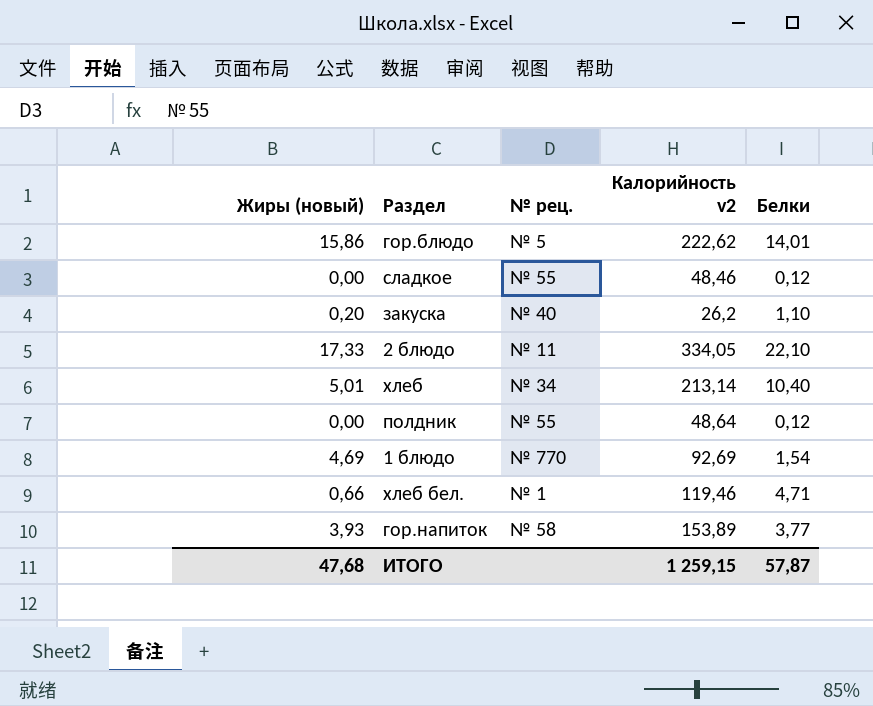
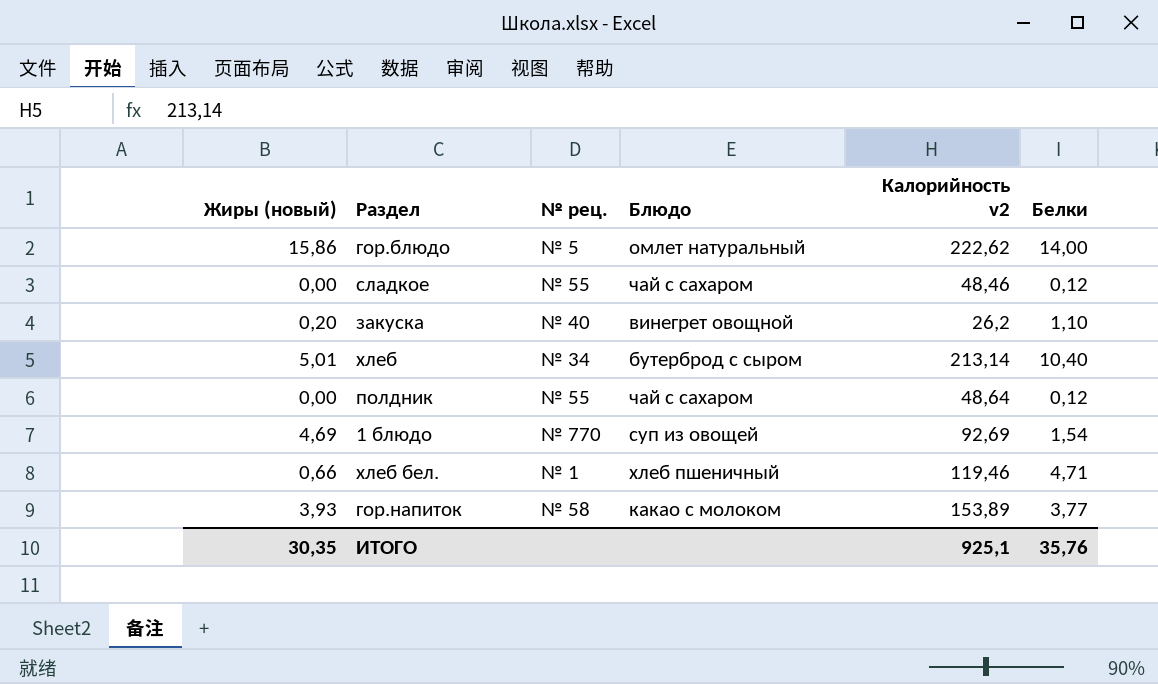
column Блюдо | position: none -> 4
row 2 блюдо: 17,33 | № 11 | 334,05 | 22,10 -> none
гор.блюдо | Белки: 14,01 -> 14,00
ИТОГО | Жиры (новый): 47,68 -> 30,35
ИТОГО | Калорийность v2: 1 259,15 -> 925,1
ИТОГО | Белки: 57,87 -> 35,76

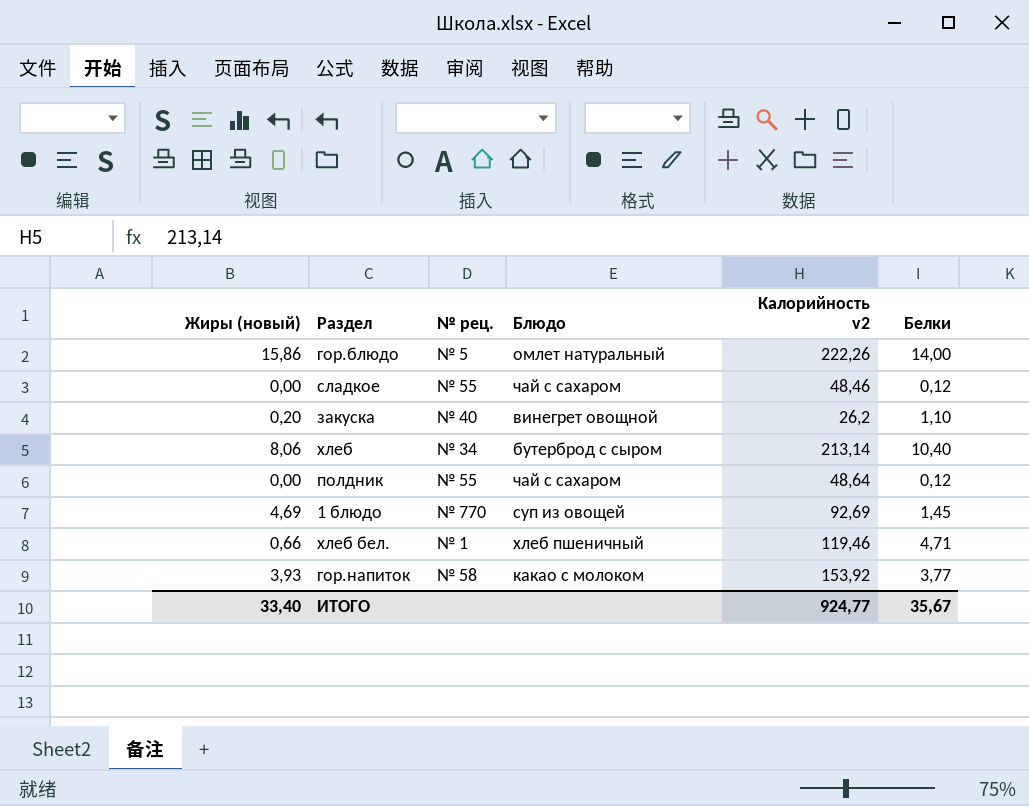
гор.блюдо | Калорийность v2: 222,62 -> 222,26
хлеб | Жиры (новый): 5,01 -> 8,06
1 блюдо | Белки: 1,54 -> 1,45
гор.напиток | Калорийность v2: 153,89 -> 153,92
ИТОГО | Жиры (новый): 30,35 -> 33,40
ИТОГО | Калорийность v2: 925,1 -> 924,77
ИТОГО | Белки: 35,76 -> 35,67

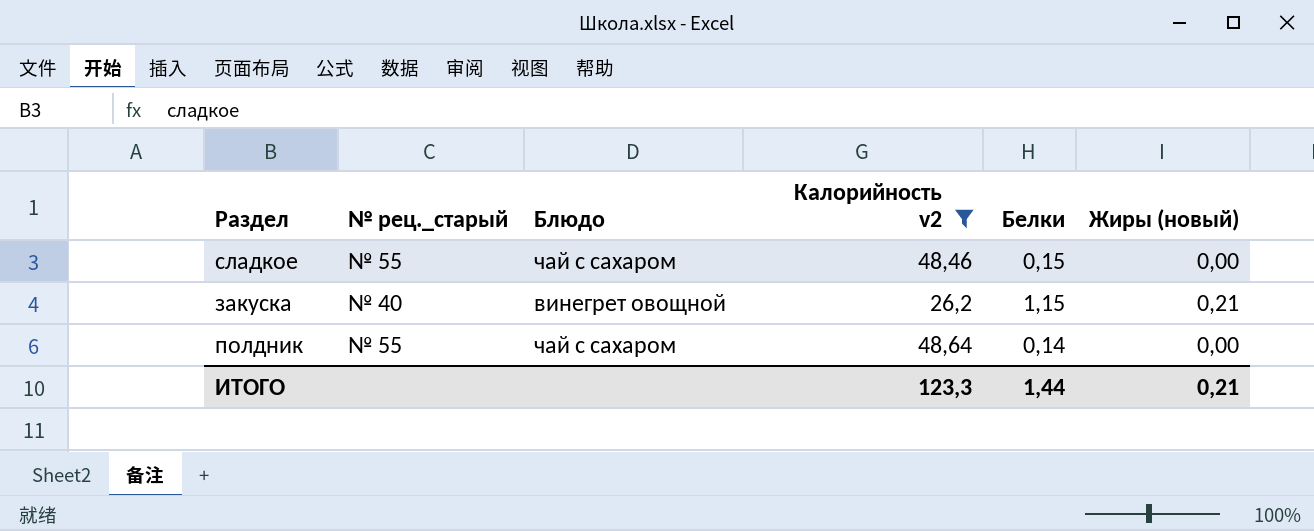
filter: none -> Калорийность v2 <= 48,64
column name: № рец. -> № рец._старый
column Жиры (новый) | position: 1 -> 6
сладкое | Белки: 0,12 -> 0,15
закуска | Белки: 1,10 -> 1,15
закуска | Жиры (новый): 0,20 -> 0,21
полдник | Белки: 0,12 -> 0,14
ИТОГО | Калорийность v2: 924,77 -> 123,3
ИТОГО | Белки: 35,67 -> 1,44
ИТОГО | Жиры (новый): 33,40 -> 0,21

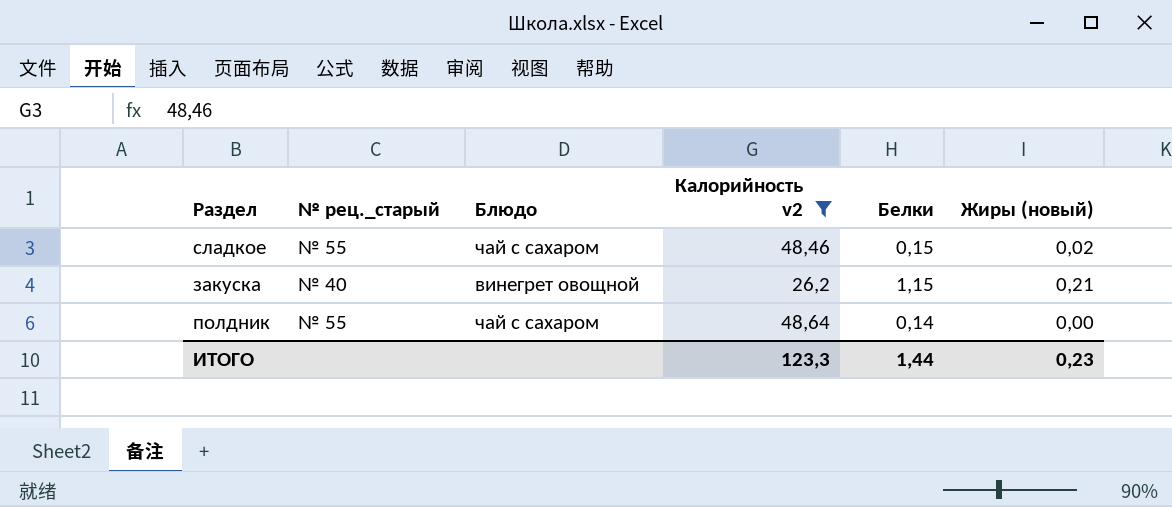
сладкое | Жиры (новый): 0,00 -> 0,02
ИТОГО | Жиры (новый): 0,21 -> 0,23

